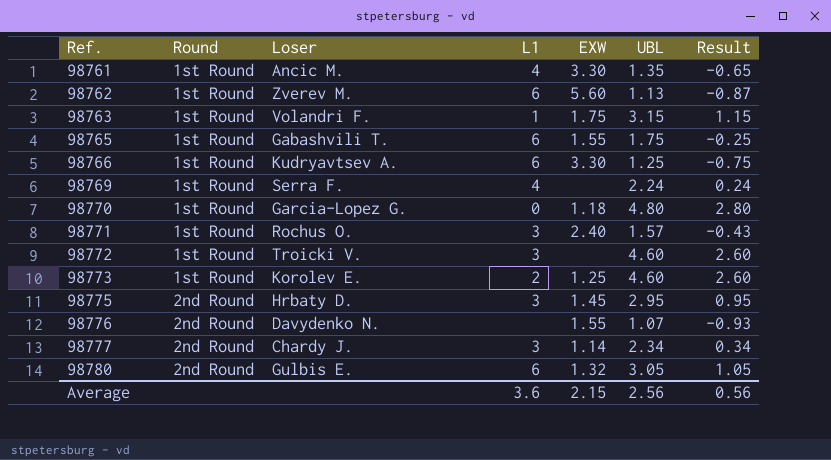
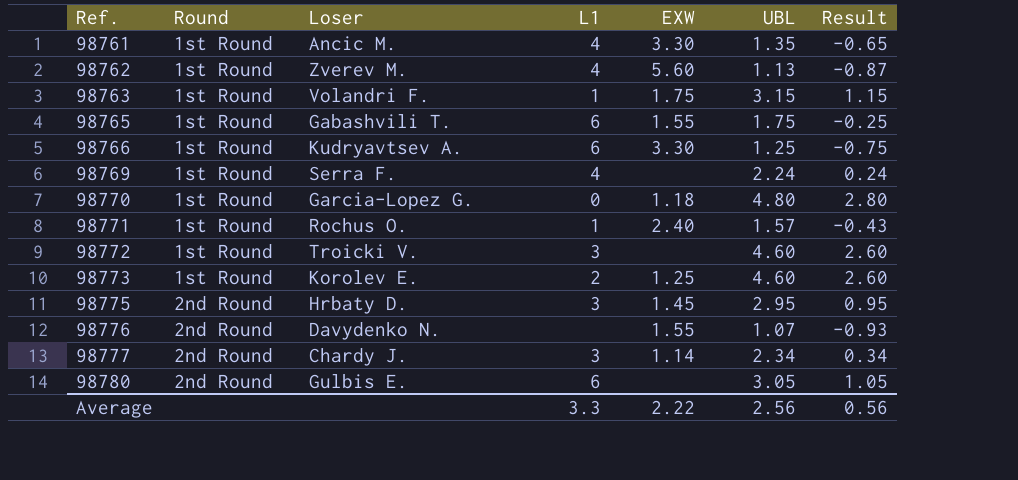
98762 | L1: 6 -> 4
98771 | L1: 3 -> 1
98780 | EXW: 1.32 -> none
Average | L1: 3.6 -> 3.3
Average | EXW: 2.15 -> 2.22

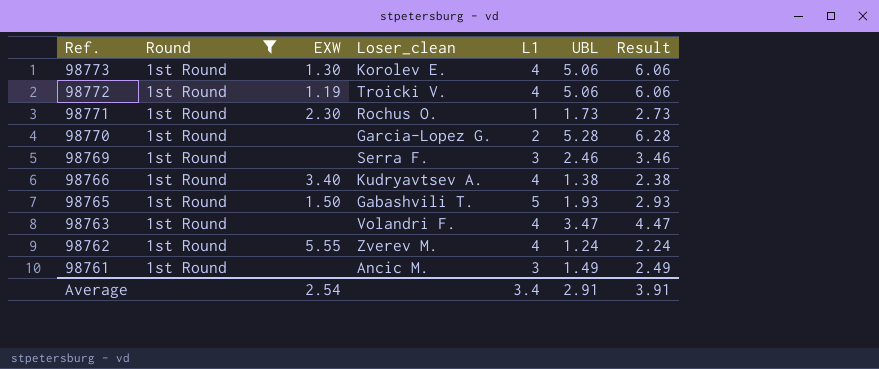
filter: none -> Round = 1st Round
row order: Ref. ascending -> Ref. descending
column EXW | position: 5 -> 3
column name: Loser -> Loser_clean
column Result | formula: [UBL] - 2 -> [UBL] + 1
98773 | EXW: 1.25 -> 1.30
98773 | L1: 2 -> 4
98773 | UBL: 4.60 -> 5.06
98772 | EXW: none -> 1.19
98772 | L1: 3 -> 4
98772 | UBL: 4.60 -> 5.06
98771 | EXW: 2.40 -> 2.30
98771 | UBL: 1.57 -> 1.73
98770 | EXW: 1.18 -> none
98770 | L1: 0 -> 2
98770 | UBL: 4.80 -> 5.28
98769 | L1: 4 -> 3
98769 | UBL: 2.24 -> 2.46
98766 | EXW: 3.30 -> 3.40
98766 | L1: 6 -> 4
98766 | UBL: 1.25 -> 1.38
98765 | EXW: 1.55 -> 1.50
98765 | L1: 6 -> 5
98765 | UBL: 1.75 -> 1.93
98763 | EXW: 1.75 -> none
98763 | L1: 1 -> 4
98763 | UBL: 3.15 -> 3.47
98762 | EXW: 5.60 -> 5.55
98762 | UBL: 1.13 -> 1.24
98761 | EXW: 3.30 -> none
98761 | L1: 4 -> 3
98761 | UBL: 1.35 -> 1.49
Average | EXW: 2.22 -> 2.54
Average | L1: 3.3 -> 3.4
Average | UBL: 2.56 -> 2.91
Average | Result: 0.56 -> 3.91

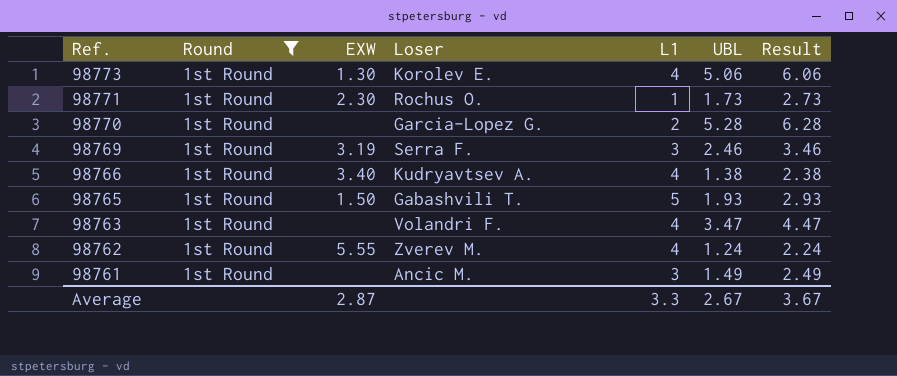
column name: Loser_clean -> Loser
row 98772: 1st Round | 1.19 | Troicki V. | 4 | 5.06 | 6.06 -> none
98769 | EXW: none -> 3.19
Average | EXW: 2.54 -> 2.87
Average | L1: 3.4 -> 3.3
Average | UBL: 2.91 -> 2.67
Average | Result: 3.91 -> 3.67

